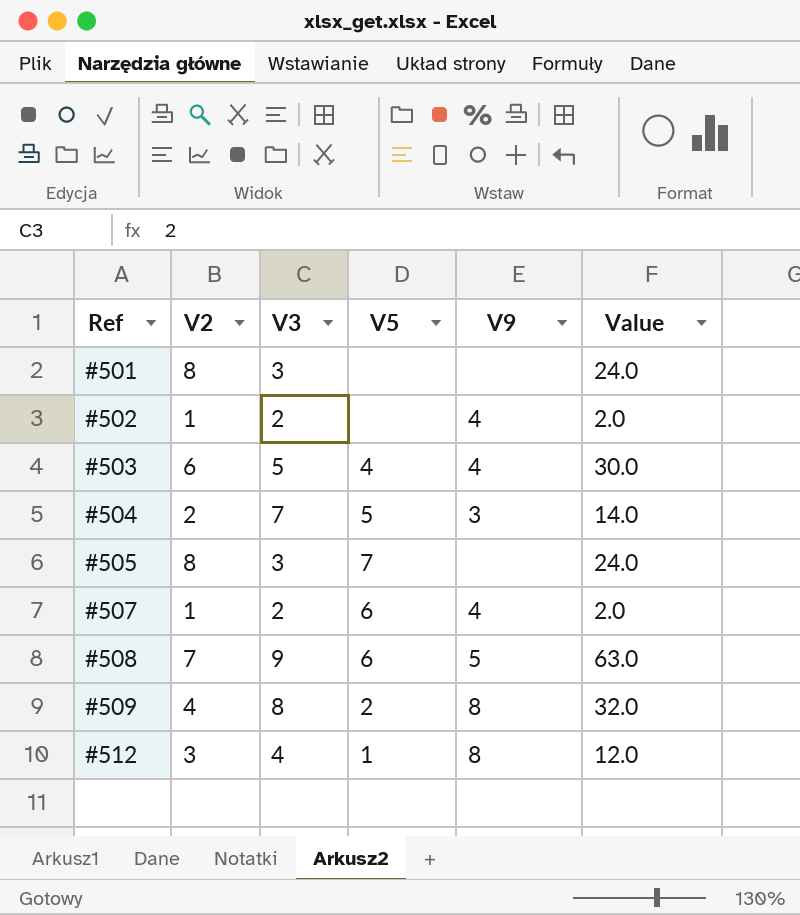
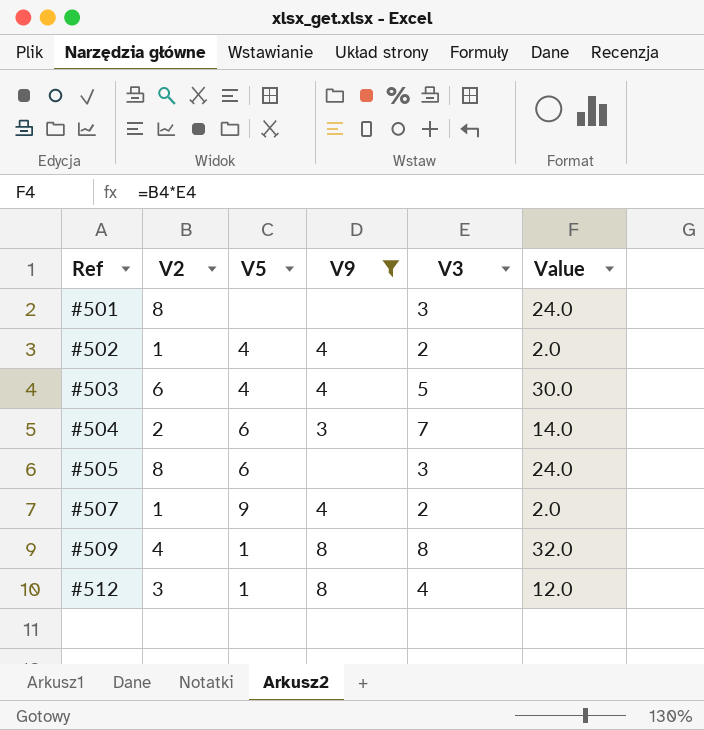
filter: none -> V9 != 5
column V3 | position: 3 -> 5
#502 | V5: none -> 4
#504 | V5: 5 -> 6
#505 | V5: 7 -> 6
#507 | V5: 6 -> 9
#509 | V5: 2 -> 1

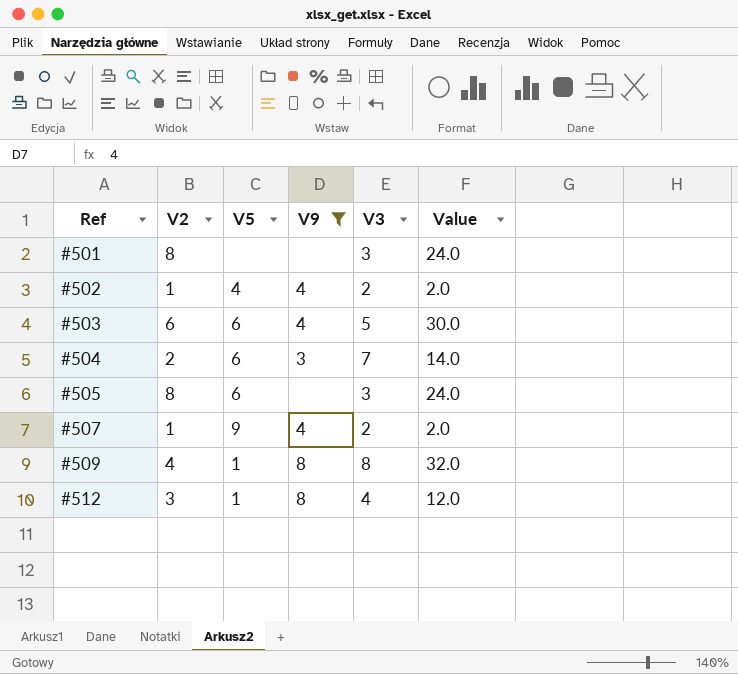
#503 | V5: 4 -> 6

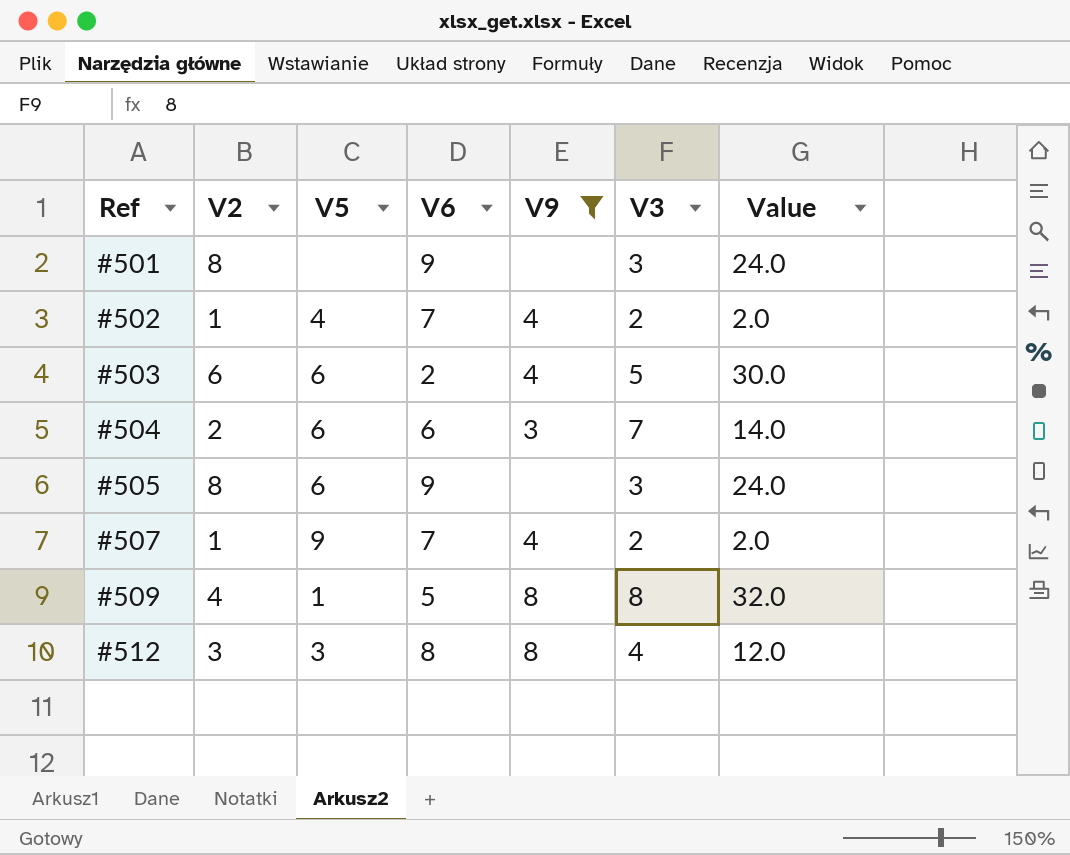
column V6 | position: none -> 4
#512 | V5: 1 -> 3

